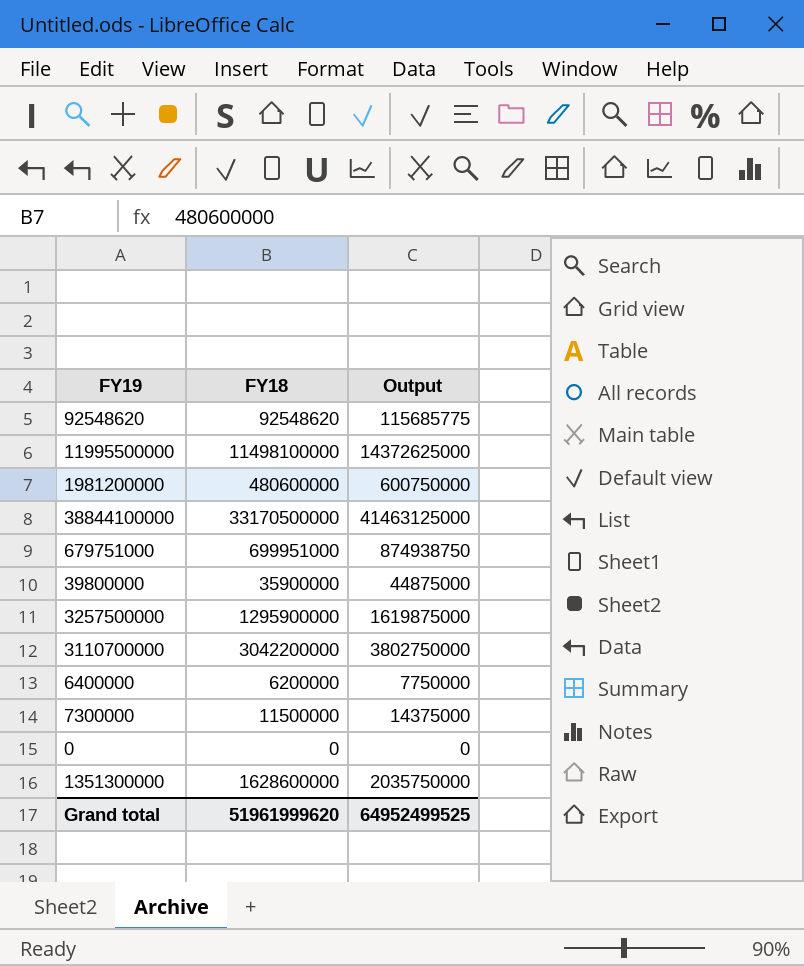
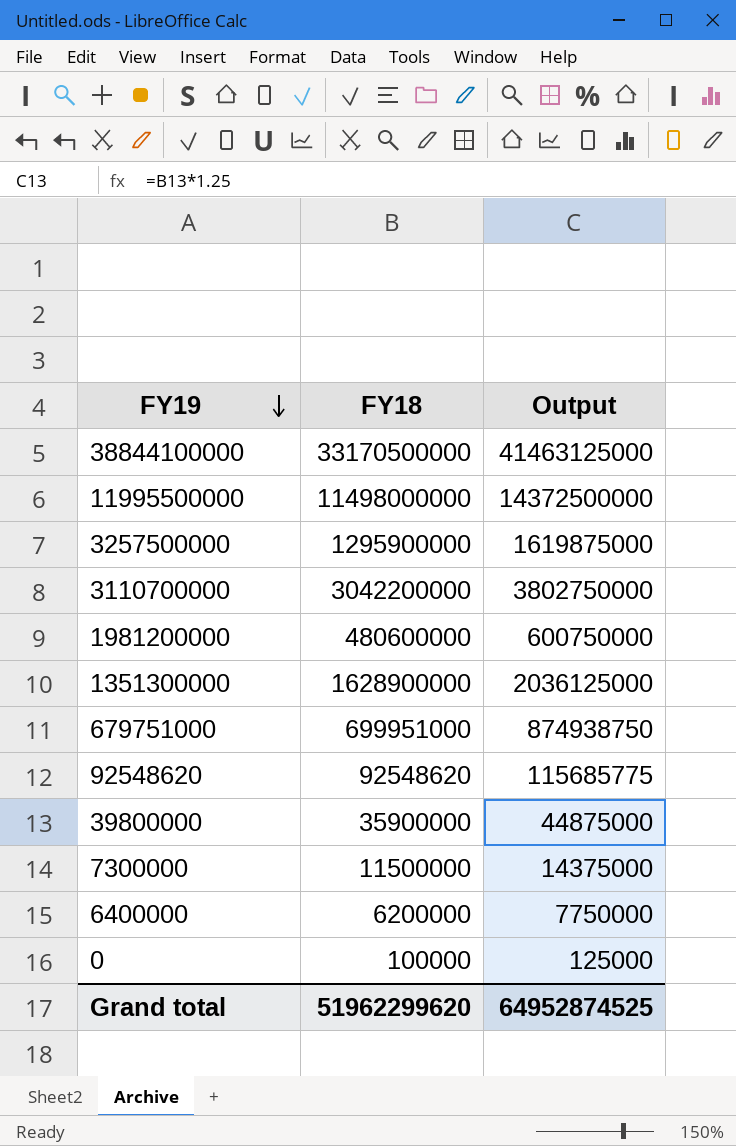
row order: none -> FY19 descending
11995500000 | FY18: 11498100000 -> 11498000000
11995500000 | Output: 14372625000 -> 14372500000
1351300000 | FY18: 1628600000 -> 1628900000
1351300000 | Output: 2035750000 -> 2036125000
0 | FY18: 0 -> 100000
0 | Output: 0 -> 125000
Grand total | FY18: 51961999620 -> 51962299620
Grand total | Output: 64952499525 -> 64952874525

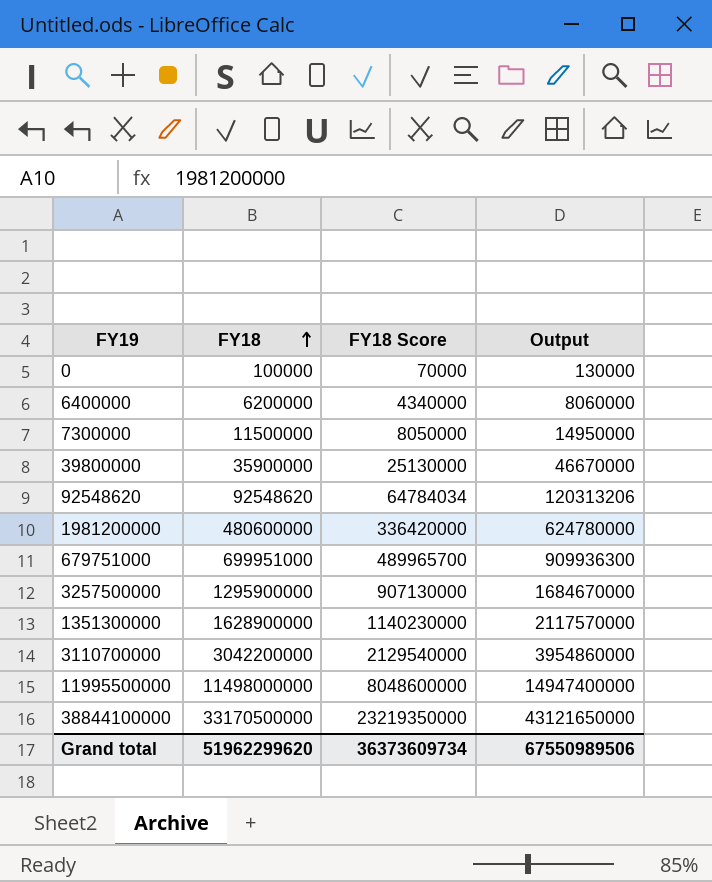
row order: FY19 descending -> FY18 ascending
column FY18 Score | formula: none -> [FY18] * 0.7
column Output | formula: [FY18] * 1.25 -> [FY18] * 1.3
Grand total | Output: 64952874525 -> 67550989506

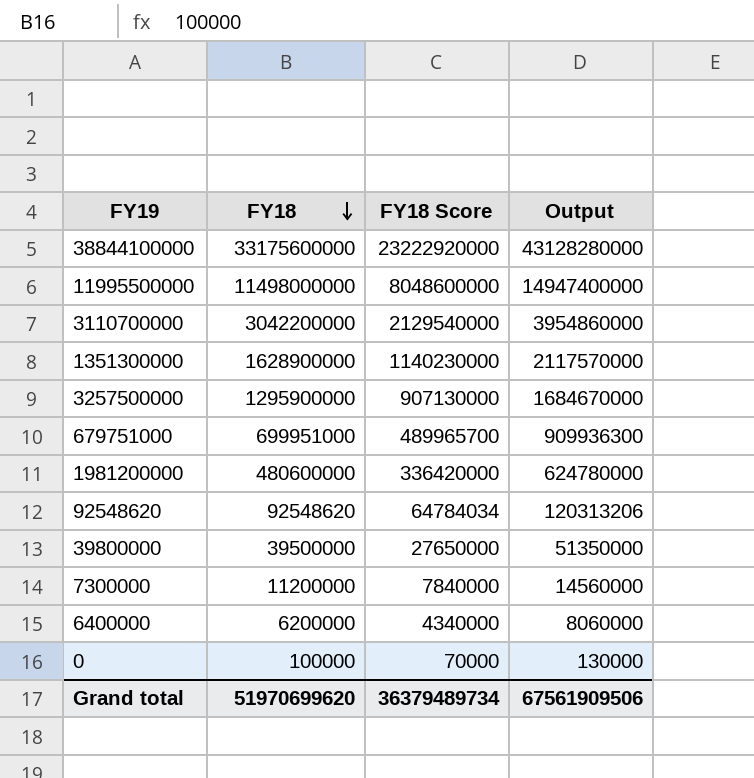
row order: FY18 ascending -> FY18 descending
38844100000 | FY18: 33170500000 -> 33175600000
38844100000 | FY18 Score: 23219350000 -> 23222920000
38844100000 | Output: 43121650000 -> 43128280000
39800000 | FY18: 35900000 -> 39500000
39800000 | FY18 Score: 25130000 -> 27650000
39800000 | Output: 46670000 -> 51350000
7300000 | FY18: 11500000 -> 11200000
7300000 | FY18 Score: 8050000 -> 7840000
7300000 | Output: 14950000 -> 14560000
Grand total | FY18: 51962299620 -> 51970699620
Grand total | FY18 Score: 36373609734 -> 36379489734
Grand total | Output: 67550989506 -> 67561909506

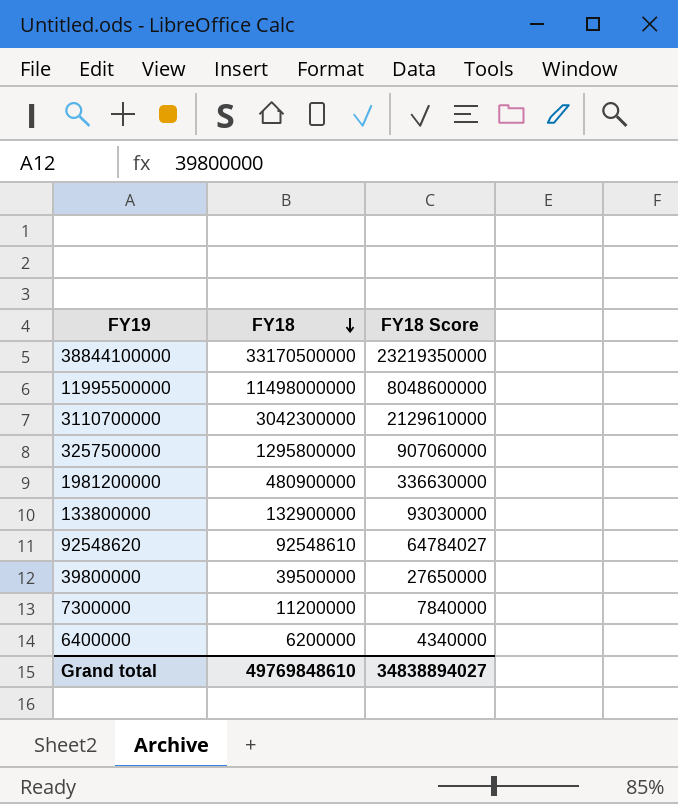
column Output | formula: [FY18] * 1.3 -> none
row 1351300000: 1628900000 | 1140230000 | 2117570000 -> none
row 679751000: 699951000 | 489965700 | 909936300 -> none
row 0: 100000 | 70000 | 130000 -> none
38844100000 | FY18: 33175600000 -> 33170500000
38844100000 | FY18 Score: 23222920000 -> 23219350000
3110700000 | FY18: 3042200000 -> 3042300000
3110700000 | FY18 Score: 2129540000 -> 2129610000
3257500000 | FY18: 1295900000 -> 1295800000
3257500000 | FY18 Score: 907130000 -> 907060000
1981200000 | FY18: 480600000 -> 480900000
1981200000 | FY18 Score: 336420000 -> 336630000
row 133800000: none -> 132900000 | 93030000
92548620 | FY18: 92548620 -> 92548610
92548620 | FY18 Score: 64784034 -> 64784027
Grand total | FY18: 51970699620 -> 49769848610
Grand total | FY18 Score: 36379489734 -> 34838894027

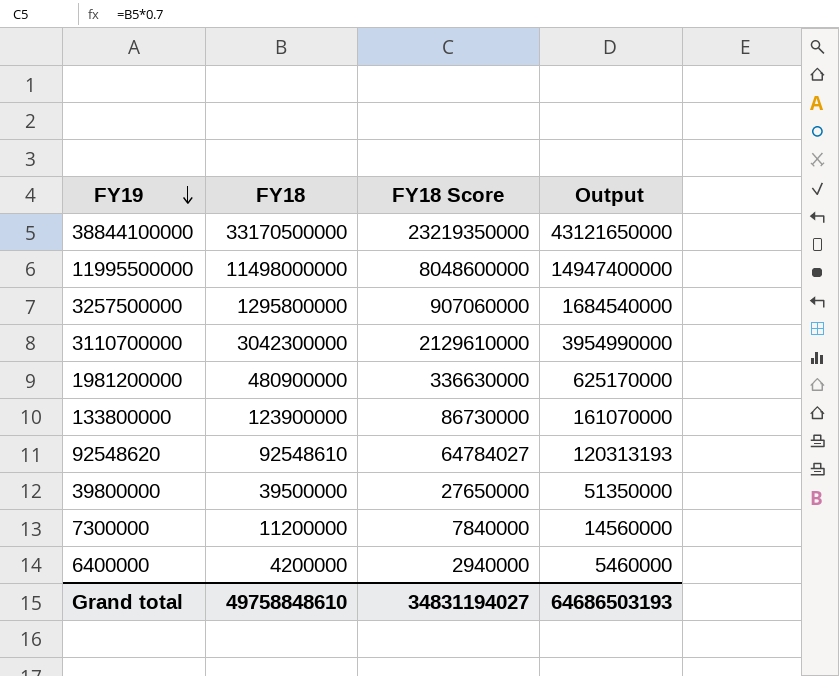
row order: FY18 descending -> FY19 descending
column Output | formula: none -> [FY18] * 1.3
133800000 | FY18: 132900000 -> 123900000
133800000 | FY18 Score: 93030000 -> 86730000
6400000 | FY18: 6200000 -> 4200000
6400000 | FY18 Score: 4340000 -> 2940000
Grand total | FY18: 49769848610 -> 49758848610
Grand total | FY18 Score: 34838894027 -> 34831194027

